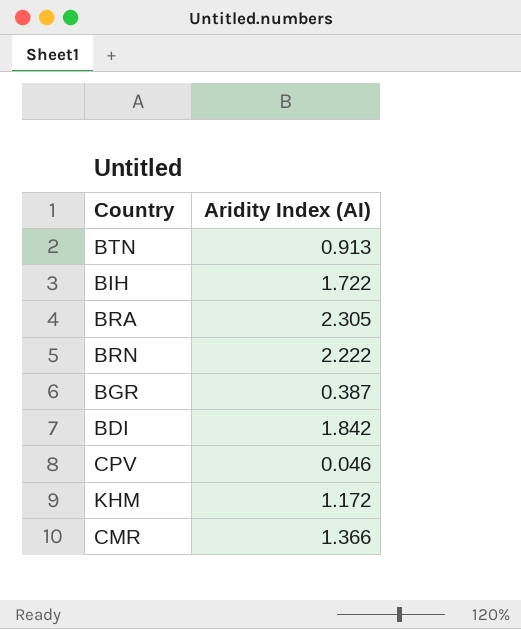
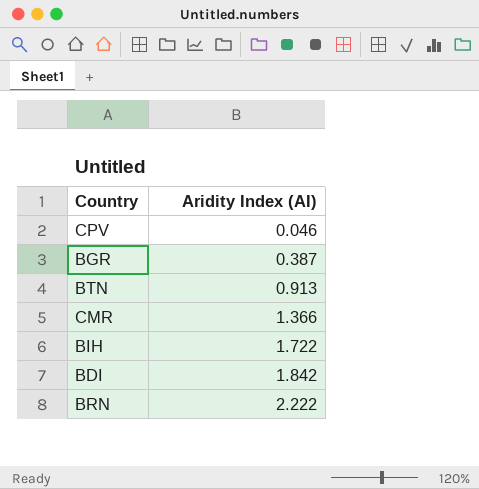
row order: none -> Aridity Index (AI) ascending
row BRA: 2.305 -> none
row KHM: 1.172 -> none

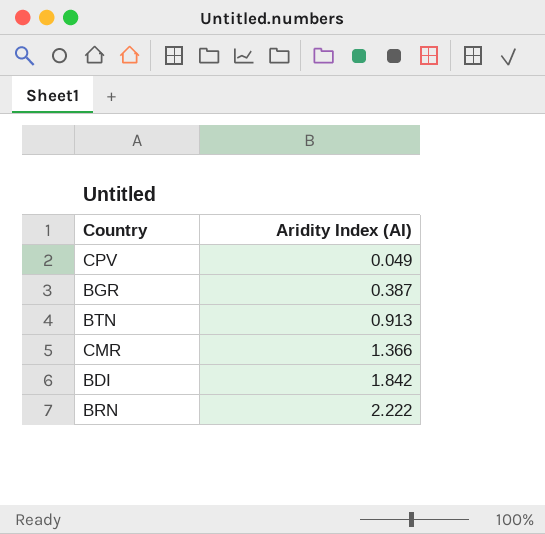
row BIH: 1.722 -> none
CPV | Aridity Index (AI): 0.046 -> 0.049

